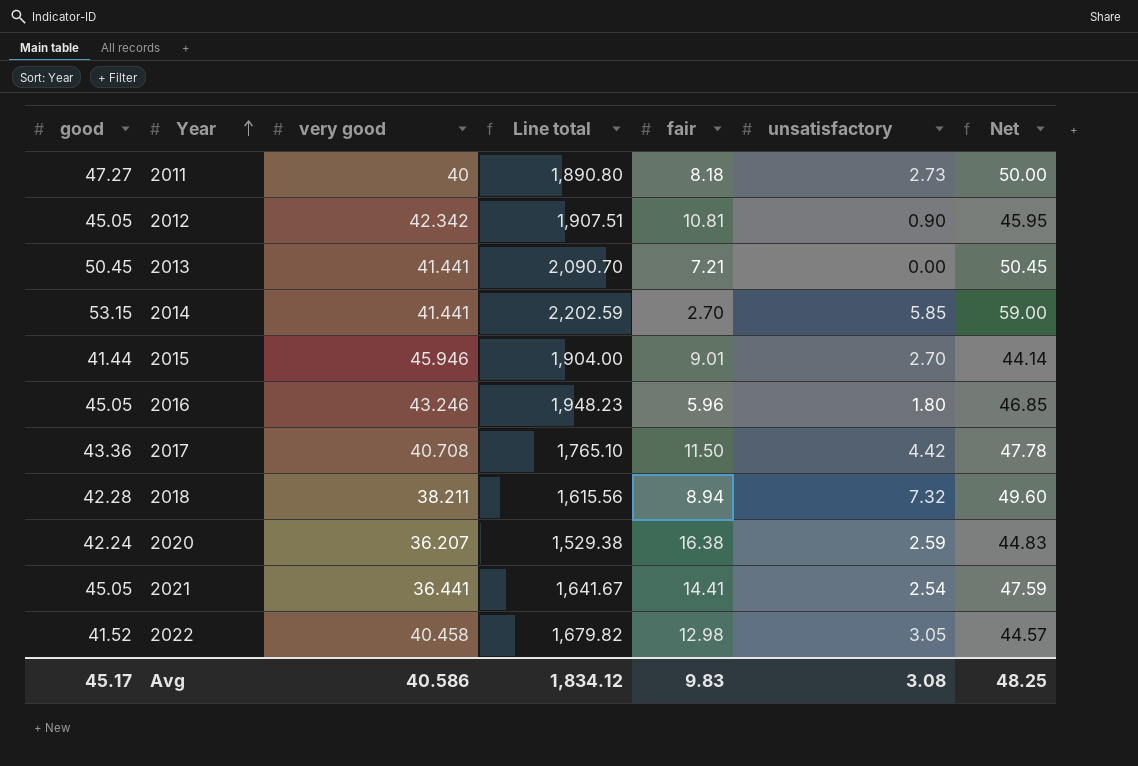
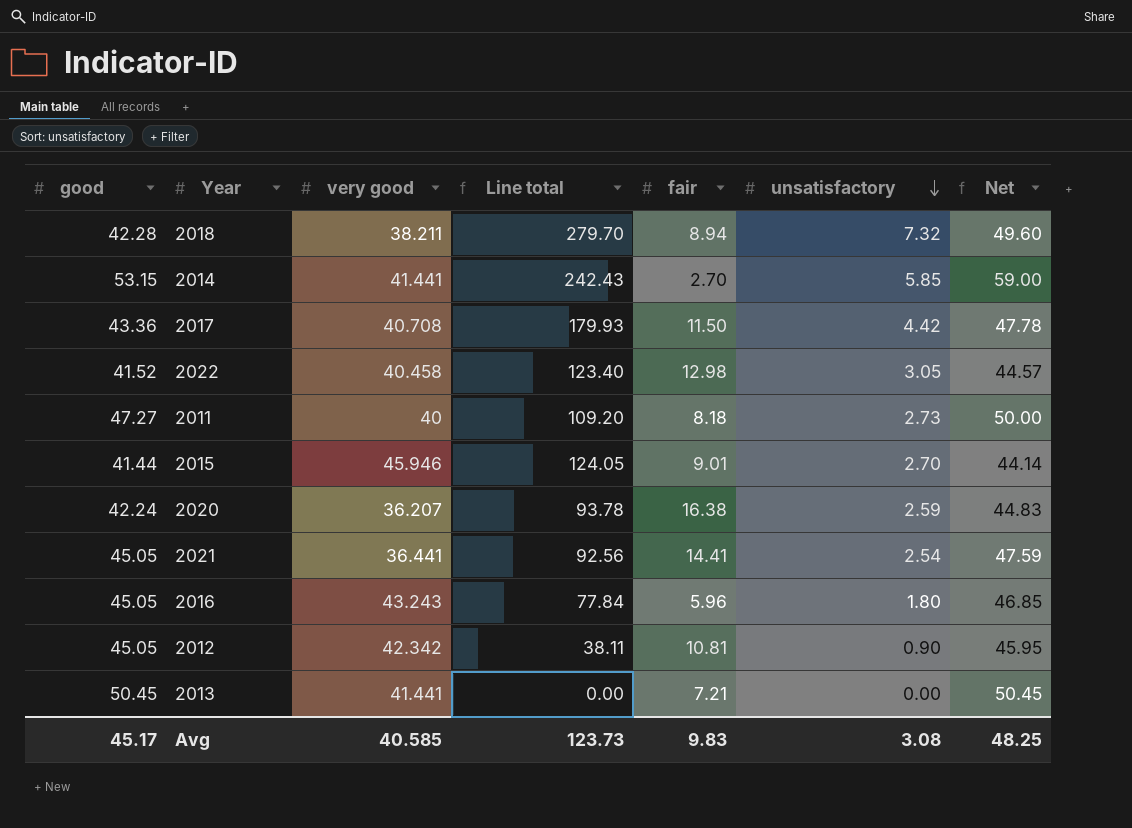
row order: Year ascending -> unsatisfactory descending
column Line total | formula: [good] * [very good] -> [very good] * [unsatisfactory]
2016 | very good: 43.246 -> 43.243
Avg | very good: 40.586 -> 40.585
Avg | Line total: 1,834.12 -> 123.73

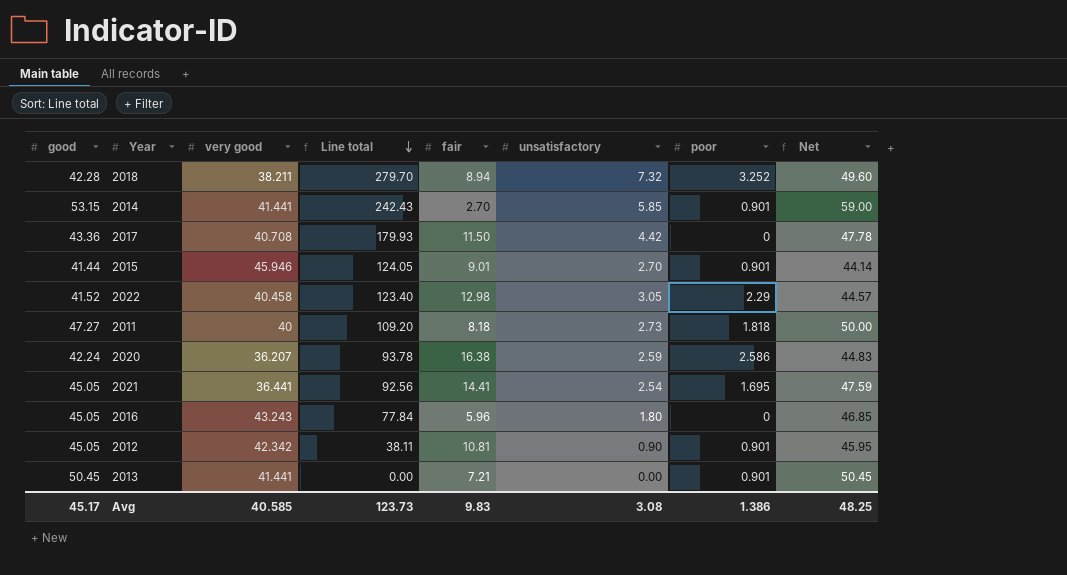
row order: unsatisfactory descending -> Line total descending
column poor | position: none -> 7

